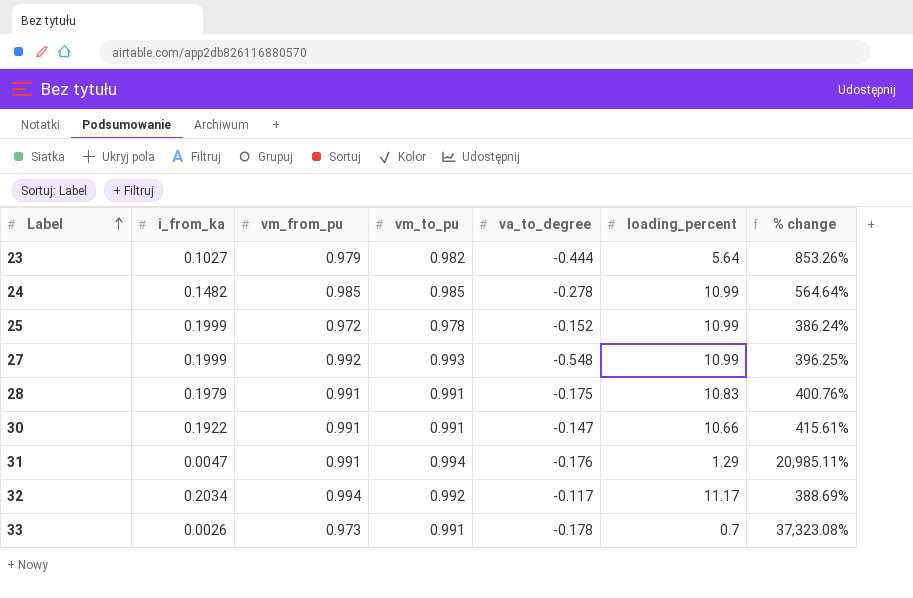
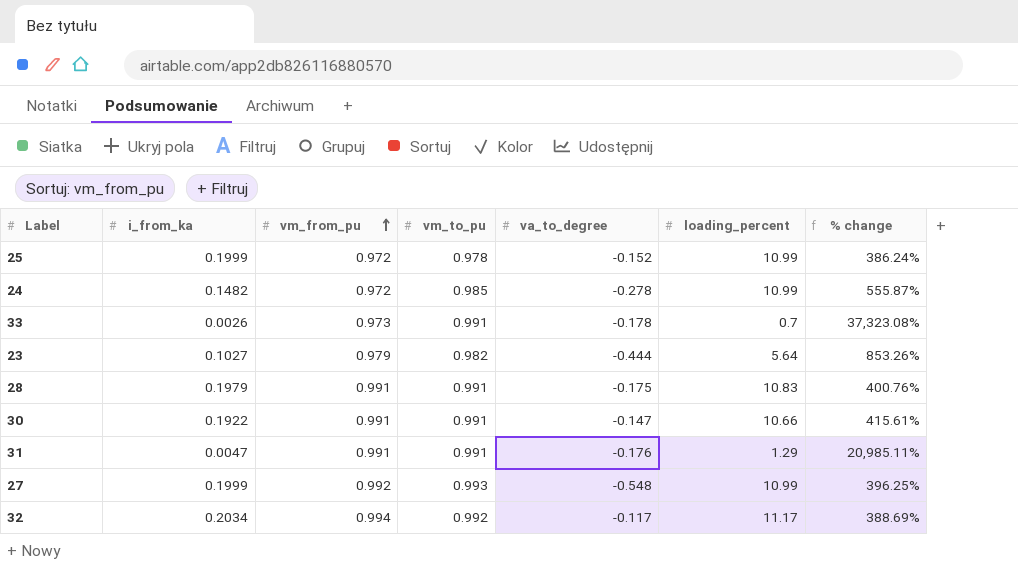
row order: Label ascending -> vm_from_pu ascending
24 | vm_from_pu: 0.985 -> 0.972
24 | % change: 564.64% -> 555.87%
31 | vm_to_pu: 0.994 -> 0.991

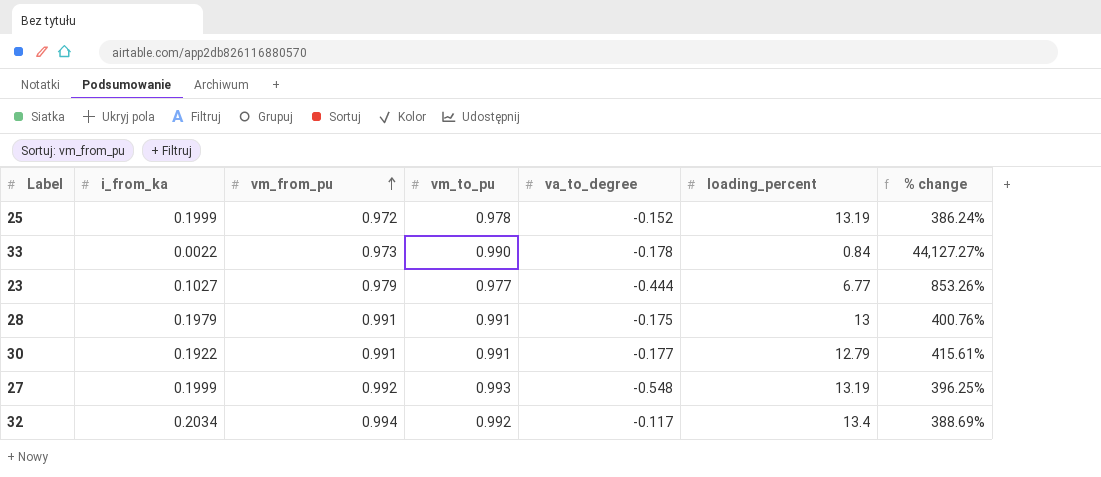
row 24: 0.1482 | 0.972 | 0.985 | -0.278 | 10.99 | 555.87% -> none
row 31: 0.0047 | 0.991 | 0.991 | -0.176 | 1.29 | 20,985.11% -> none
25 | loading_percent: 10.99 -> 13.19
33 | i_from_ka: 0.0026 -> 0.0022
33 | vm_to_pu: 0.991 -> 0.990
33 | loading_percent: 0.7 -> 0.84
33 | % change: 37,323.08% -> 44,127.27%
23 | vm_to_pu: 0.982 -> 0.977
23 | loading_percent: 5.64 -> 6.77
28 | loading_percent: 10.83 -> 13
30 | va_to_degree: -0.147 -> -0.177
30 | loading_percent: 10.66 -> 12.79
27 | loading_percent: 10.99 -> 13.19
32 | loading_percent: 11.17 -> 13.4

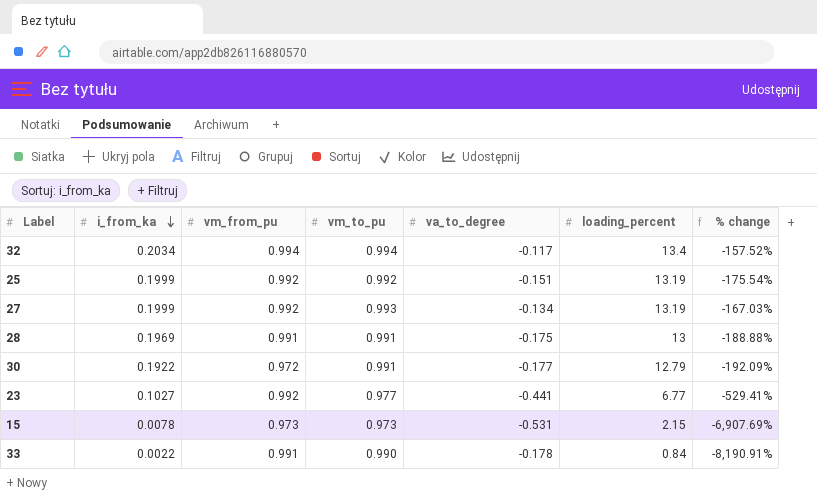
row order: vm_from_pu ascending -> i_from_ka descending
column % change | formula: ([vm_from_pu] - [i_from_ka]) / [i_from_ka] -> ([va_to_degree] - [i_from_ka]) / [i_from_ka]
32 | vm_to_pu: 0.992 -> 0.994
25 | vm_from_pu: 0.972 -> 0.992
25 | vm_to_pu: 0.978 -> 0.992
25 | va_to_degree: -0.152 -> -0.151
27 | va_to_degree: -0.548 -> -0.134
28 | i_from_ka: 0.1979 -> 0.1969
30 | vm_from_pu: 0.991 -> 0.972
23 | vm_from_pu: 0.979 -> 0.992
23 | va_to_degree: -0.444 -> -0.441
row 15: none -> 0.0078 | 0.973 | 0.973 | -0.531 | 2.15 | -6,907.69%
33 | vm_from_pu: 0.973 -> 0.991

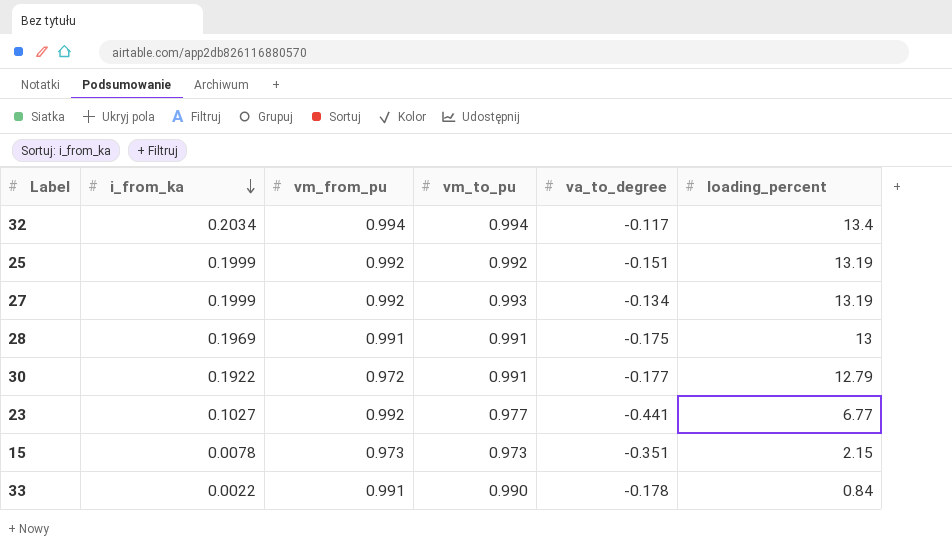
column % change | formula: ([va_to_degree] - [i_from_ka]) / [i_from_ka] -> none
15 | va_to_degree: -0.531 -> -0.351

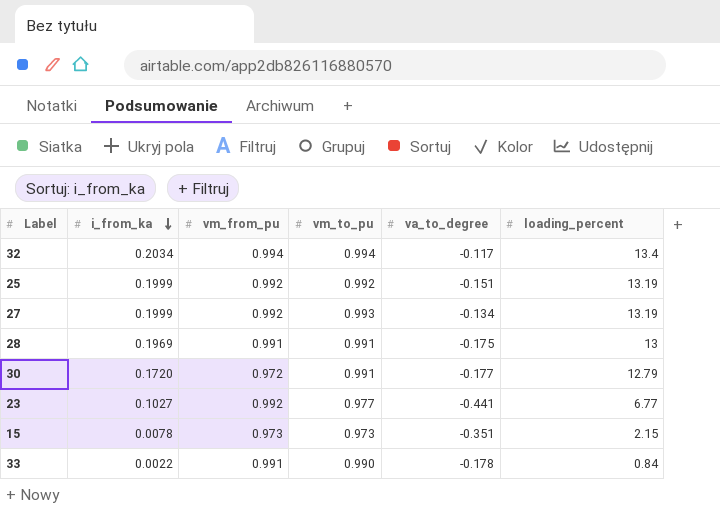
30 | i_from_ka: 0.1922 -> 0.1720

